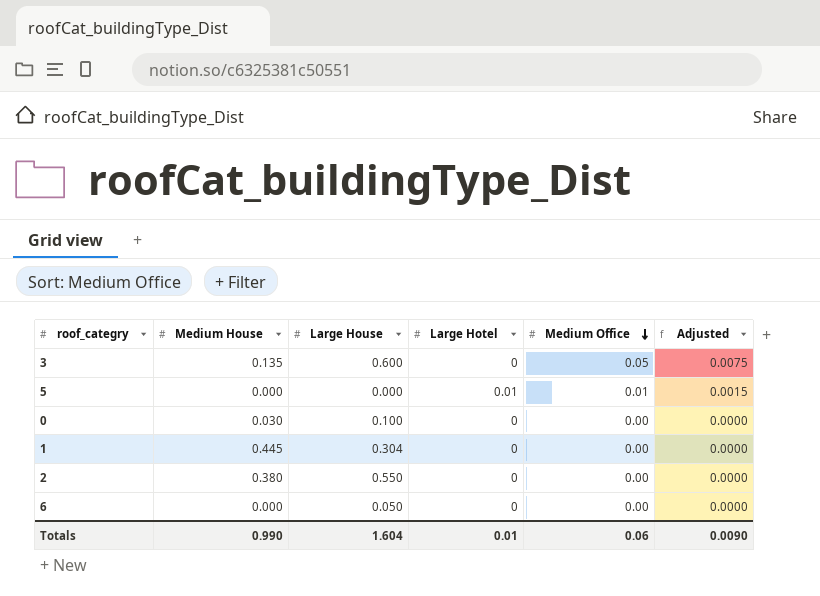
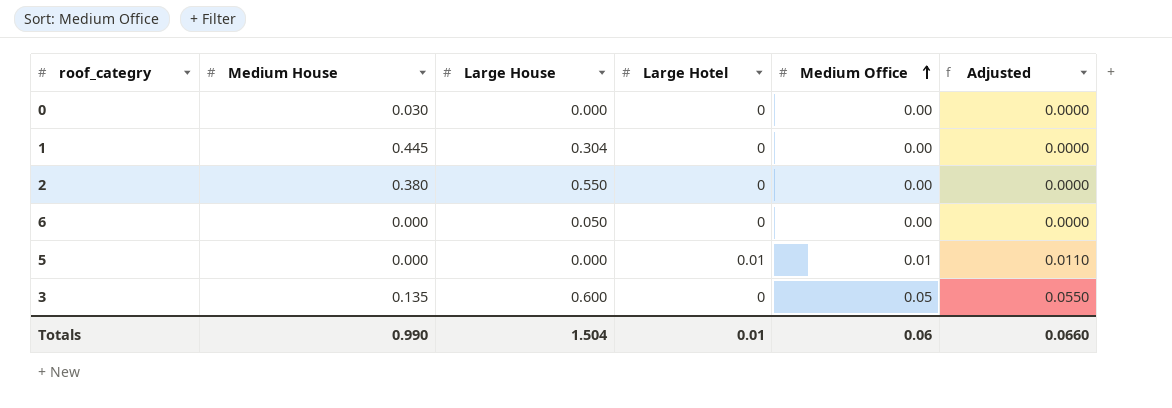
row order: Medium Office descending -> Medium Office ascending
column Adjusted | formula: [Medium Office] * 0.15 -> [Medium Office] * 1.1
0 | Large House: 0.100 -> 0.000
Totals | Large House: 1.604 -> 1.504
Totals | Adjusted: 0.0090 -> 0.0660

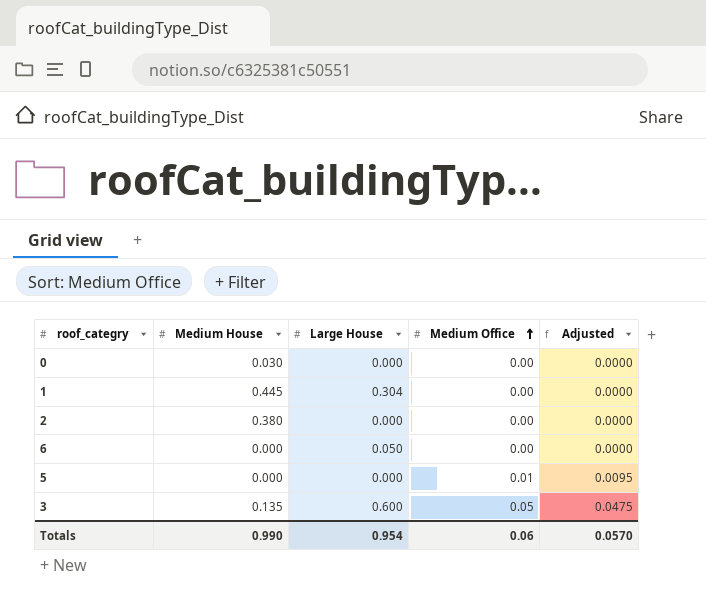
column Large Hotel | position: 4 -> none
column Adjusted | formula: [Medium Office] * 1.1 -> [Medium Office] * 0.95
2 | Large House: 0.550 -> 0.000
Totals | Large House: 1.504 -> 0.954
Totals | Adjusted: 0.0660 -> 0.0570

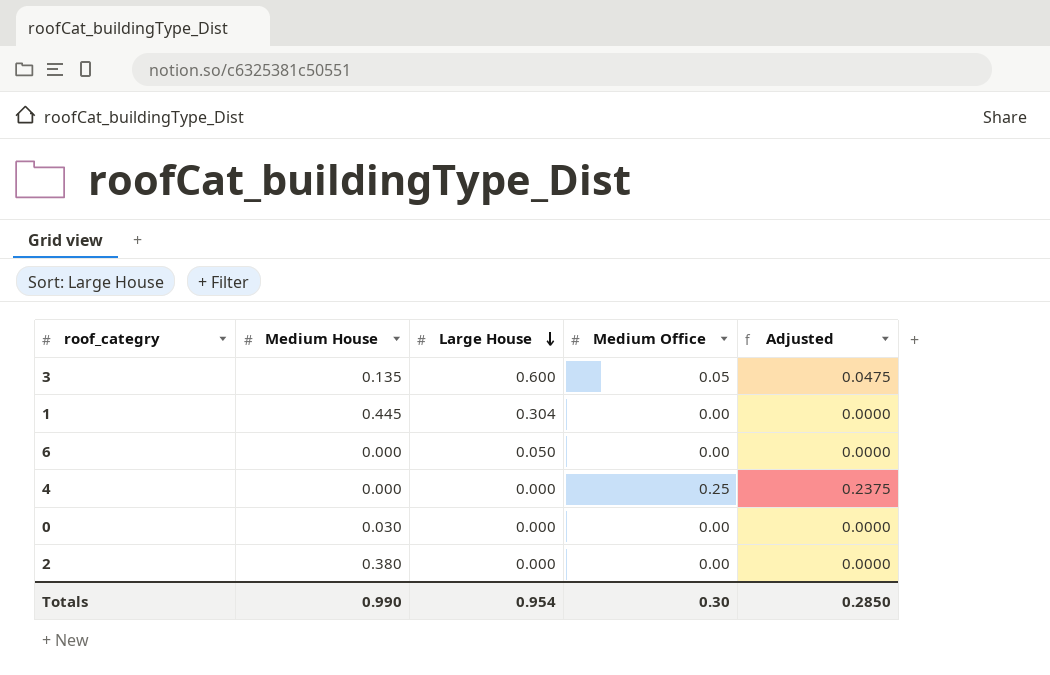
row order: Medium Office ascending -> Large House descending
row 5: 0.000 | 0.000 | 0.01 | 0.0095 -> none
row 4: none -> 0.000 | 0.000 | 0.25 | 0.2375
Totals | Medium Office: 0.06 -> 0.30
Totals | Adjusted: 0.0570 -> 0.2850

